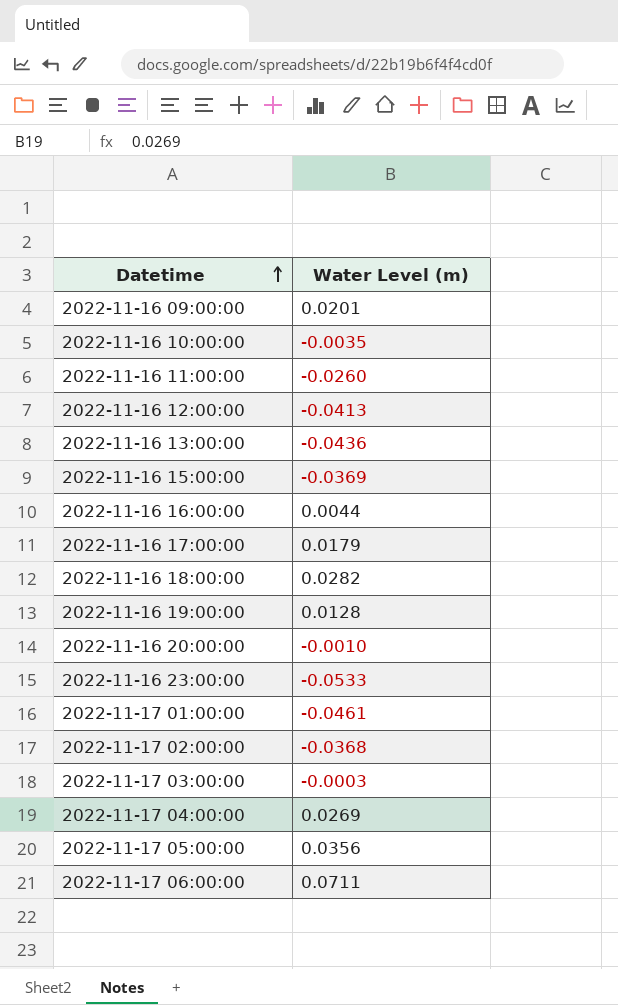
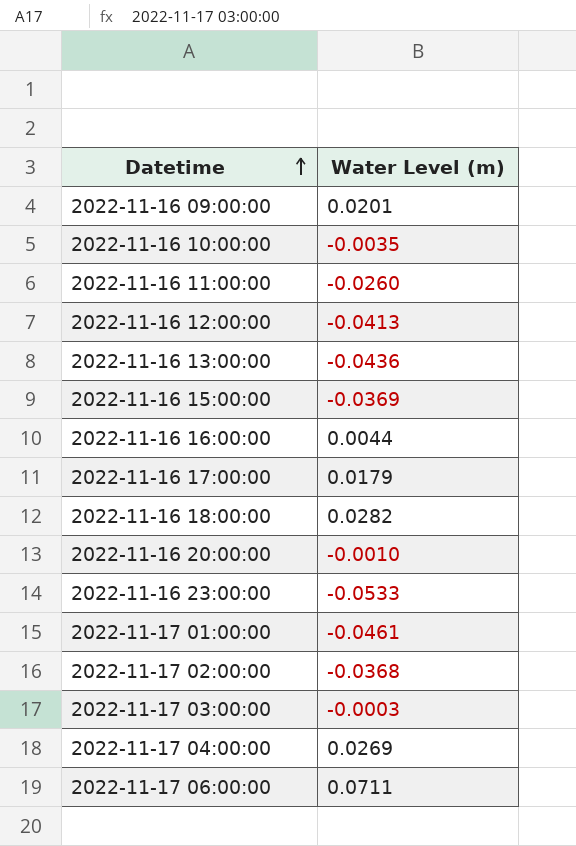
row 2022-11-16 19:00:00: 0.0128 -> none
row 2022-11-17 05:00:00: 0.0356 -> none

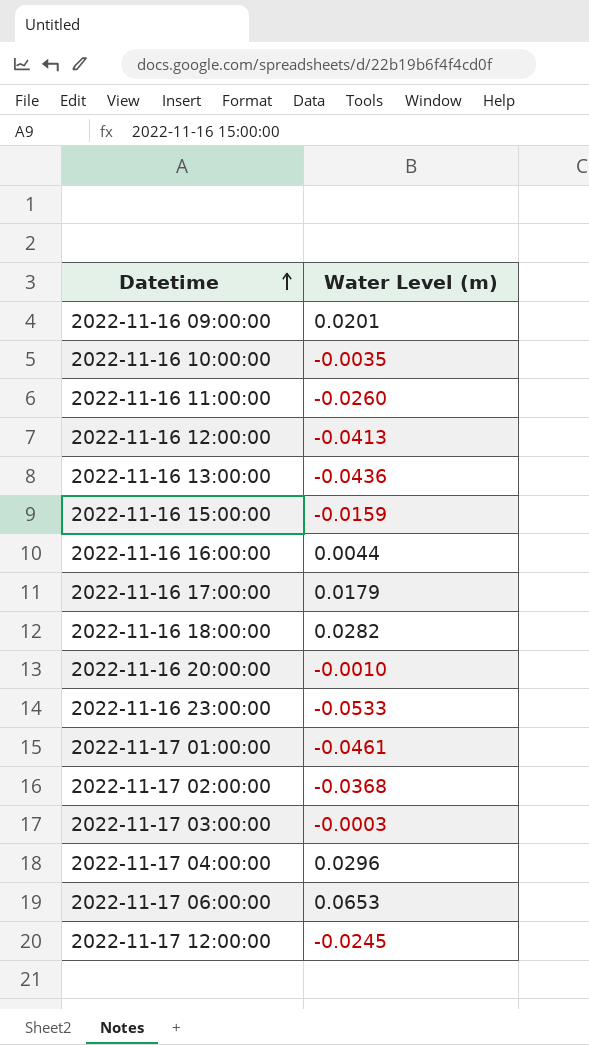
2022-11-16 15:00:00 | Water Level (m): -0.0369 -> -0.0159
2022-11-17 04:00:00 | Water Level (m): 0.0269 -> 0.0296
2022-11-17 06:00:00 | Water Level (m): 0.0711 -> 0.0653
row 2022-11-17 12:00:00: none -> -0.0245

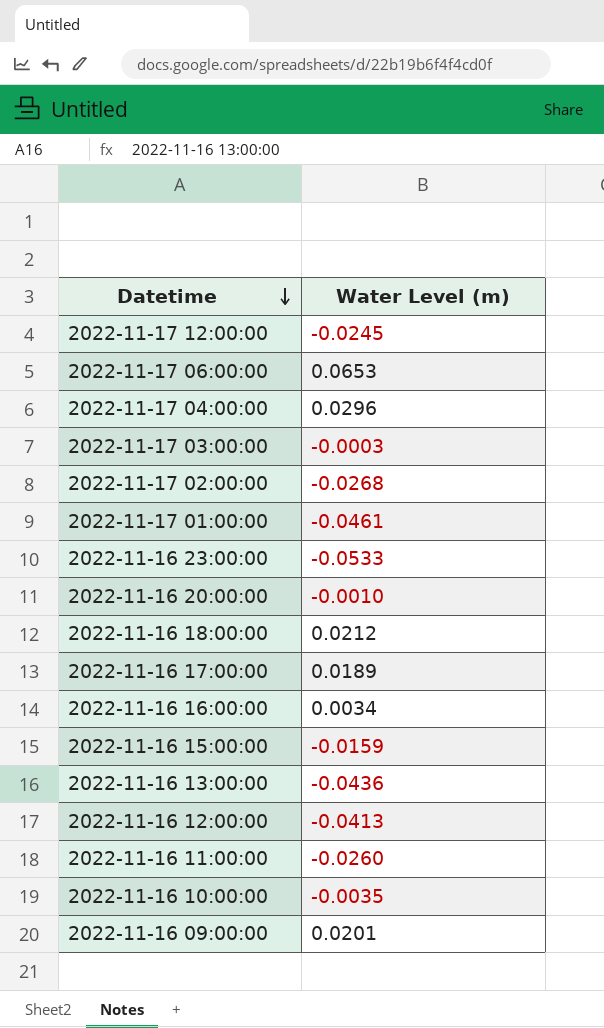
row order: Datetime ascending -> Datetime descending
2022-11-17 02:00:00 | Water Level (m): -0.0368 -> -0.0268
2022-11-16 18:00:00 | Water Level (m): 0.0282 -> 0.0212
2022-11-16 17:00:00 | Water Level (m): 0.0179 -> 0.0189
2022-11-16 16:00:00 | Water Level (m): 0.0044 -> 0.0034

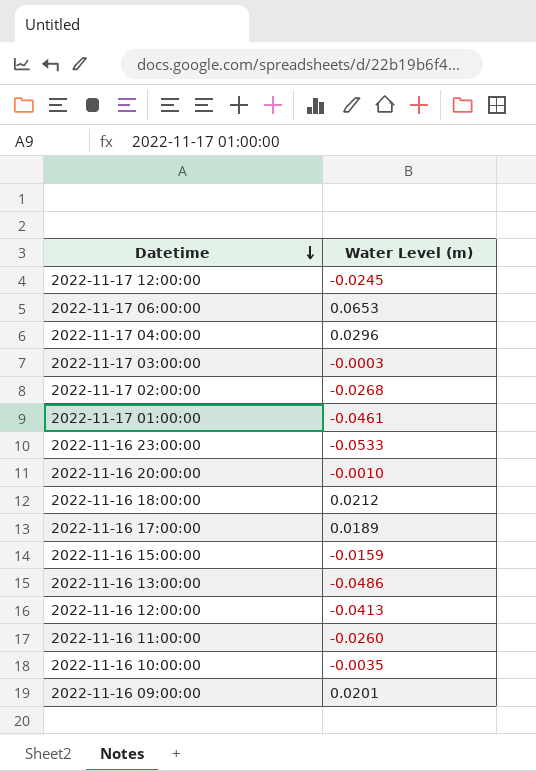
row 2022-11-16 16:00:00: 0.0034 -> none
2022-11-16 13:00:00 | Water Level (m): -0.0436 -> -0.0486

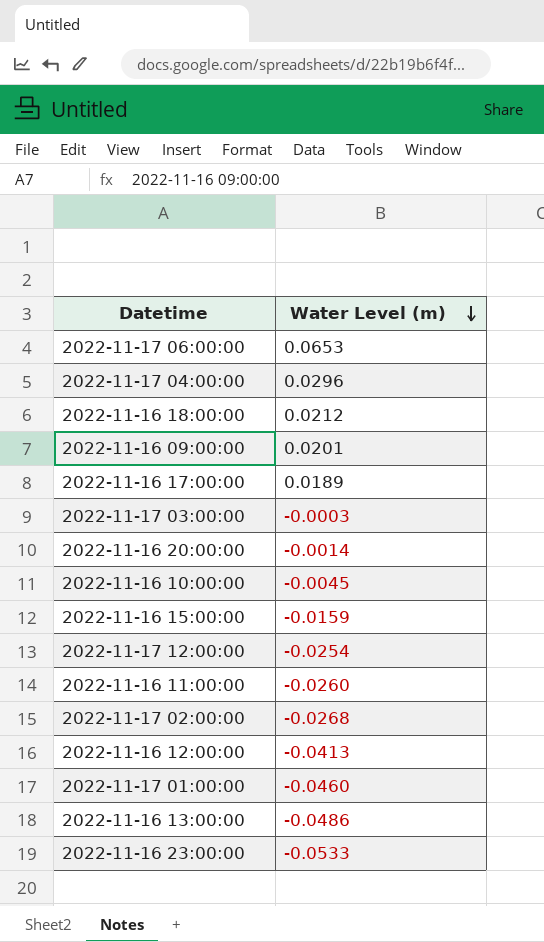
row order: Datetime descending -> Water Level (m) descending
2022-11-16 20:00:00 | Water Level (m): -0.0010 -> -0.0014
2022-11-16 10:00:00 | Water Level (m): -0.0035 -> -0.0045
2022-11-17 12:00:00 | Water Level (m): -0.0245 -> -0.0254
2022-11-17 01:00:00 | Water Level (m): -0.0461 -> -0.0460

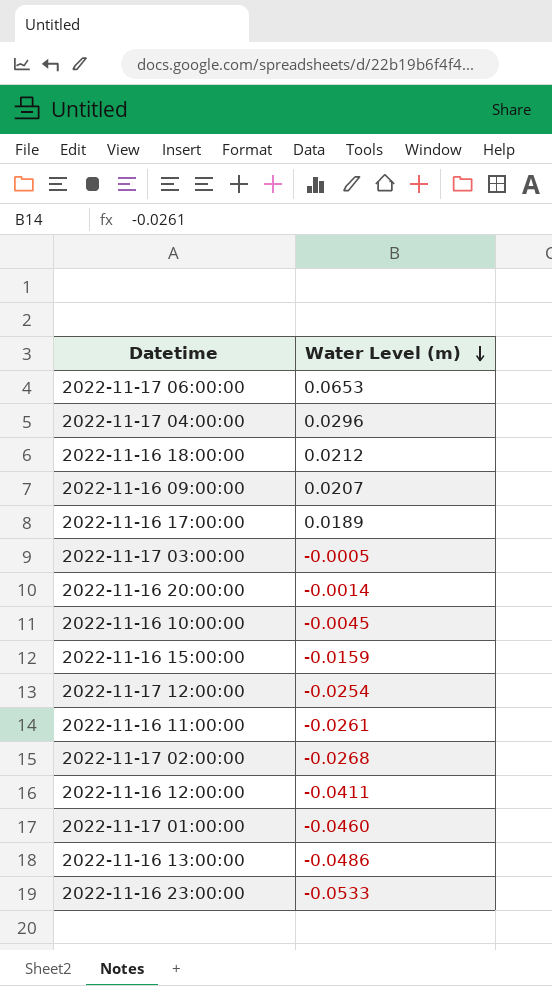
2022-11-16 09:00:00 | Water Level (m): 0.0201 -> 0.0207
2022-11-17 03:00:00 | Water Level (m): -0.0003 -> -0.0005
2022-11-16 11:00:00 | Water Level (m): -0.0260 -> -0.0261
2022-11-16 12:00:00 | Water Level (m): -0.0413 -> -0.0411

